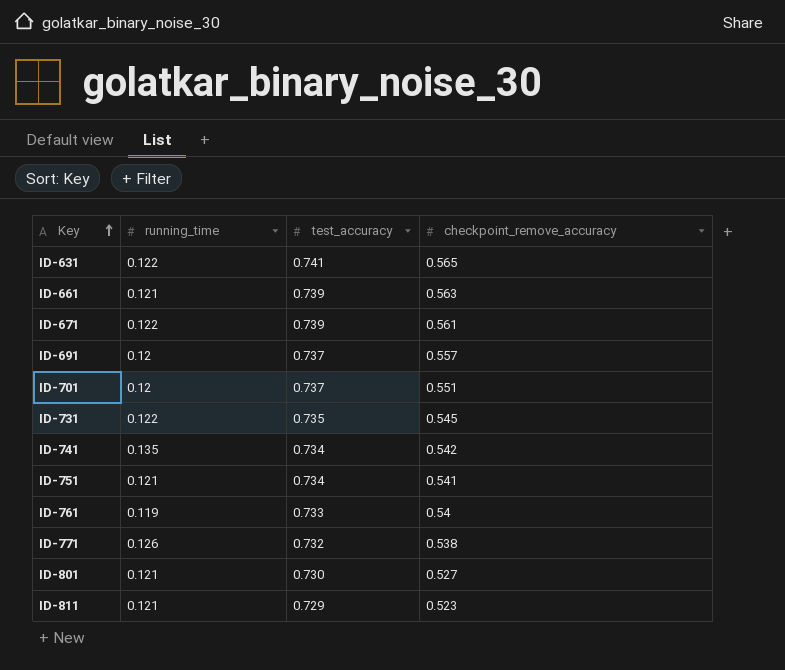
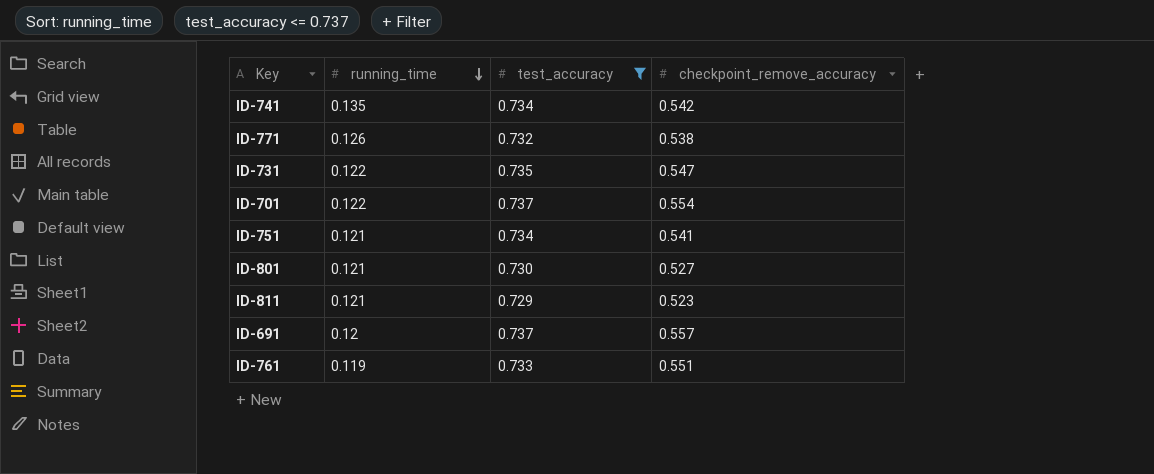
filter: none -> test_accuracy <= 0.737
row order: Key ascending -> running_time descending
ID-731 | checkpoint_remove_accuracy: 0.545 -> 0.547
ID-701 | running_time: 0.12 -> 0.122
ID-701 | checkpoint_remove_accuracy: 0.551 -> 0.554
ID-761 | checkpoint_remove_accuracy: 0.54 -> 0.551

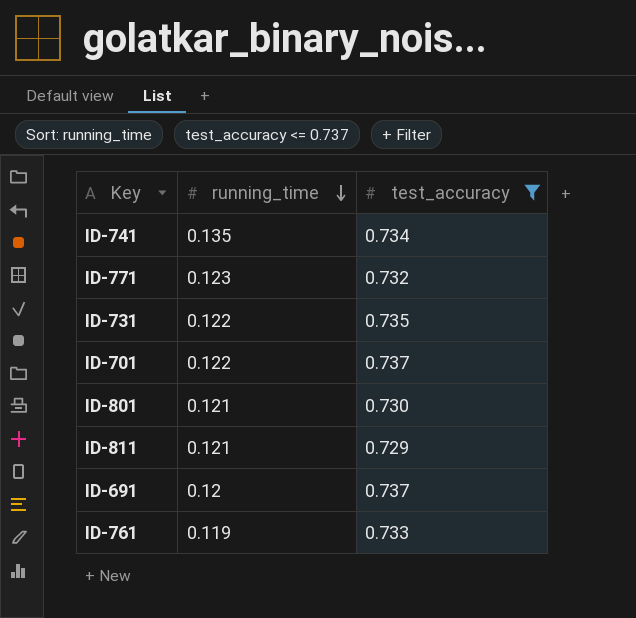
column checkpoint_remove_accuracy | position: 4 -> none
row ID-751: 0.121 | 0.734 | 0.541 -> none
ID-771 | running_time: 0.126 -> 0.123

